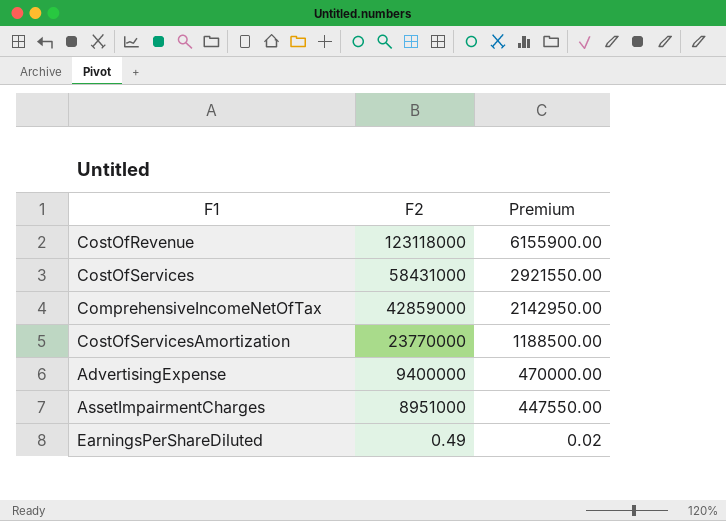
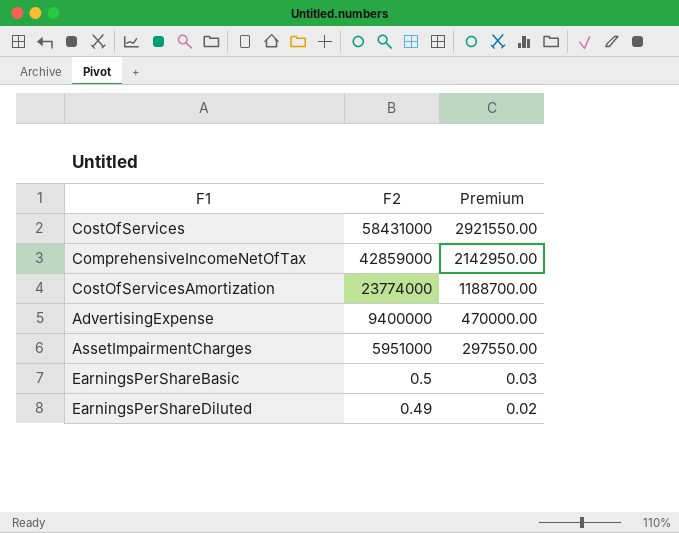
row CostOfRevenue: 123118000 | 6155900.00 -> none
CostOfServicesAmortization | F2: 23770000 -> 23774000
CostOfServicesAmortization | Premium: 1188500.00 -> 1188700.00
AssetImpairmentCharges | F2: 8951000 -> 5951000
AssetImpairmentCharges | Premium: 447550.00 -> 297550.00
row EarningsPerShareBasic: none -> 0.5 | 0.03

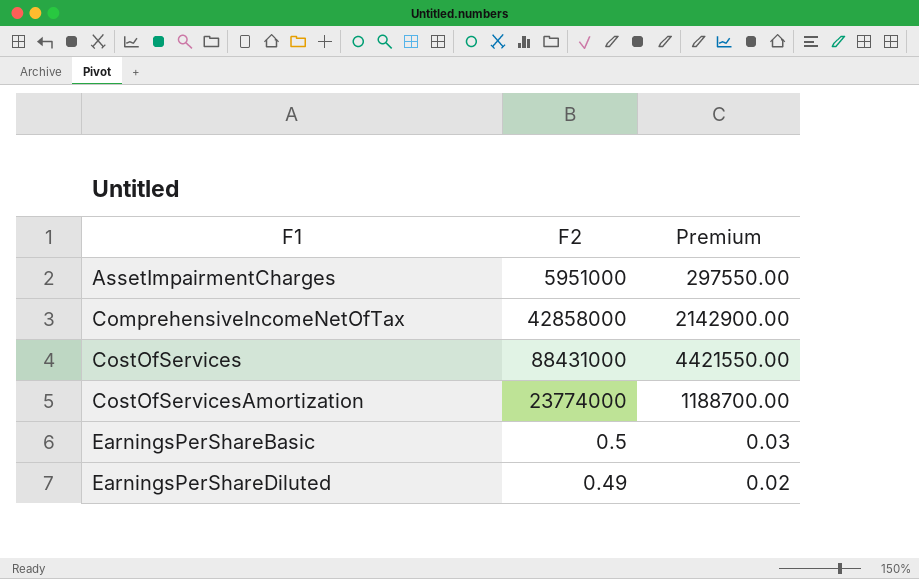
row order: F2 descending -> F1 ascending
row AdvertisingExpense: 9400000 | 470000.00 -> none
ComprehensiveIncomeNetOfTax | F2: 42859000 -> 42858000
ComprehensiveIncomeNetOfTax | Premium: 2142950.00 -> 2142900.00
CostOfServices | F2: 58431000 -> 88431000
CostOfServices | Premium: 2921550.00 -> 4421550.00

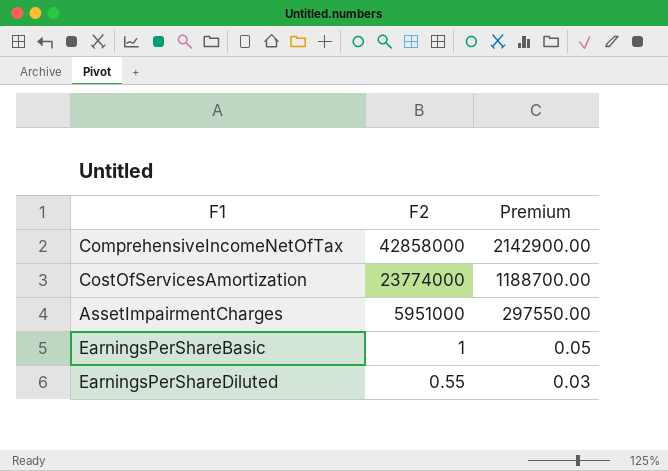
row order: F1 ascending -> F2 descending
row CostOfServices: 88431000 | 4421550.00 -> none
EarningsPerShareBasic | F2: 0.5 -> 1
EarningsPerShareBasic | Premium: 0.03 -> 0.05
EarningsPerShareDiluted | F2: 0.49 -> 0.55
EarningsPerShareDiluted | Premium: 0.02 -> 0.03

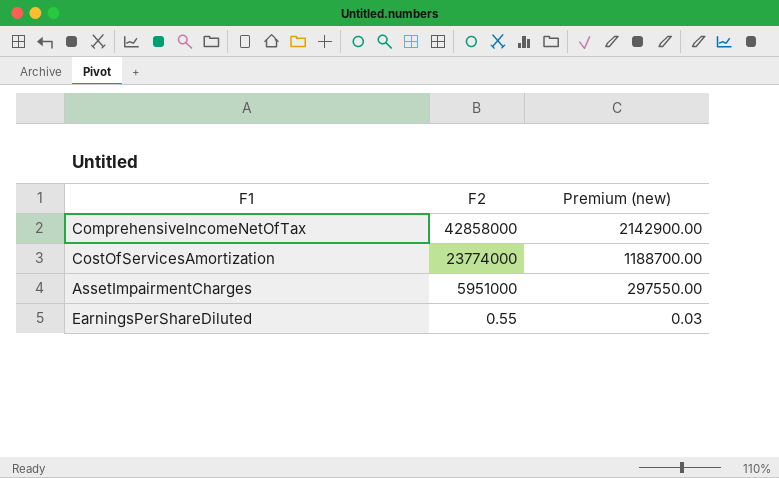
column name: Premium -> Premium (new)
row EarningsPerShareBasic: 1 | 0.05 -> none

